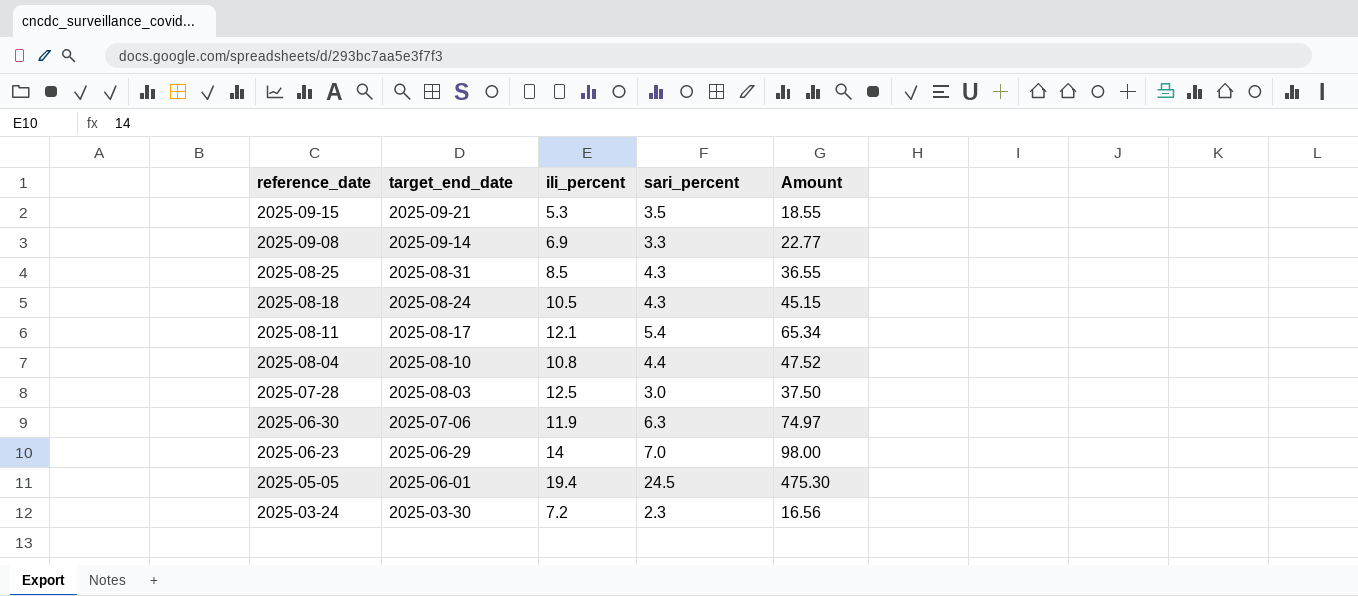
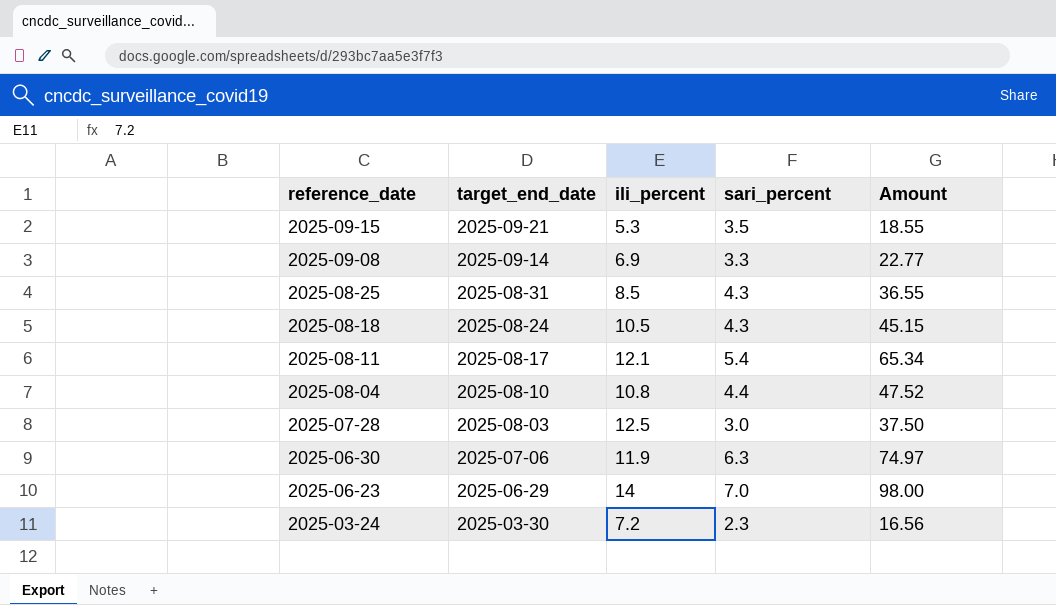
row 2025-05-05: 2025-06-01 | 19.4 | 24.5 | 475.30 -> none

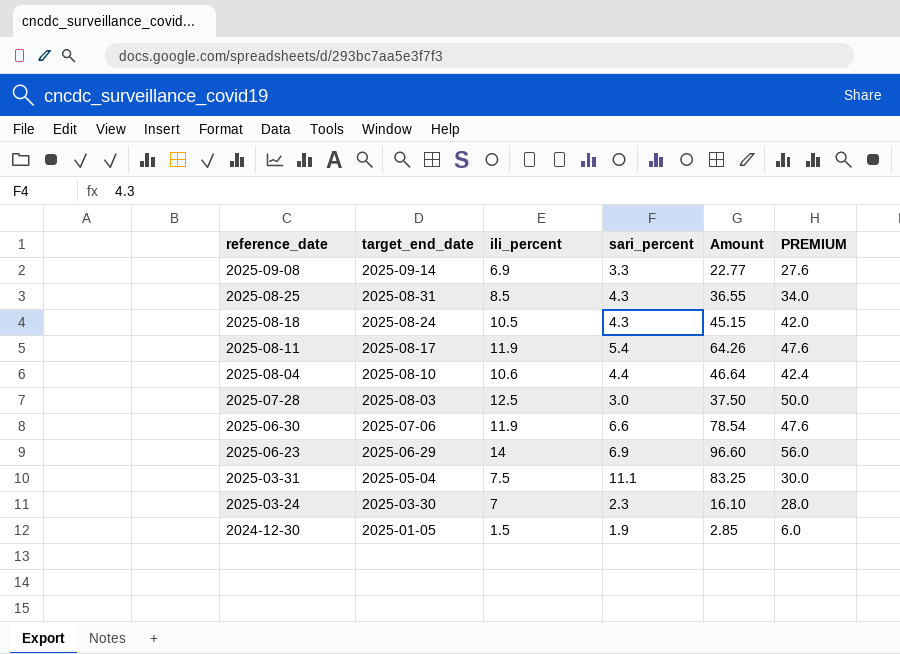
column PREMIUM | formula: none -> [ili_percent] * 4
row 2025-09-15: 2025-09-21 | 5.3 | 3.5 | 18.55 -> none
2025-08-11 | ili_percent: 12.1 -> 11.9
2025-08-11 | Amount: 65.34 -> 64.26
2025-08-04 | ili_percent: 10.8 -> 10.6
2025-08-04 | Amount: 47.52 -> 46.64
2025-06-30 | sari_percent: 6.3 -> 6.6
2025-06-30 | Amount: 74.97 -> 78.54
2025-06-23 | sari_percent: 7.0 -> 6.9
2025-06-23 | Amount: 98.00 -> 96.60
row 2025-03-31: none -> 2025-05-04 | 7.5 | 11.1 | 83.25 | 30.0
2025-03-24 | ili_percent: 7.2 -> 7
2025-03-24 | Amount: 16.56 -> 16.10
row 2024-12-30: none -> 2025-01-05 | 1.5 | 1.9 | 2.85 | 6.0

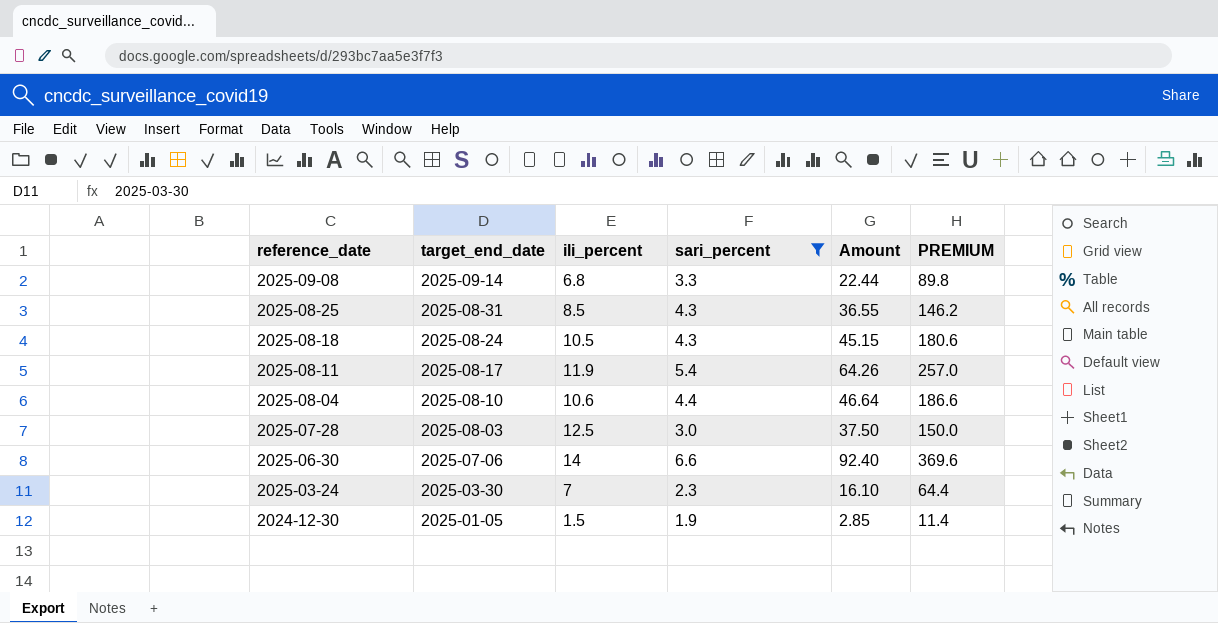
filter: none -> sari_percent <= 6.6
column PREMIUM | formula: [ili_percent] * 4 -> [Amount] * 4
2025-09-08 | ili_percent: 6.9 -> 6.8
2025-09-08 | Amount: 22.77 -> 22.44
2025-06-30 | ili_percent: 11.9 -> 14
2025-06-30 | Amount: 78.54 -> 92.40

